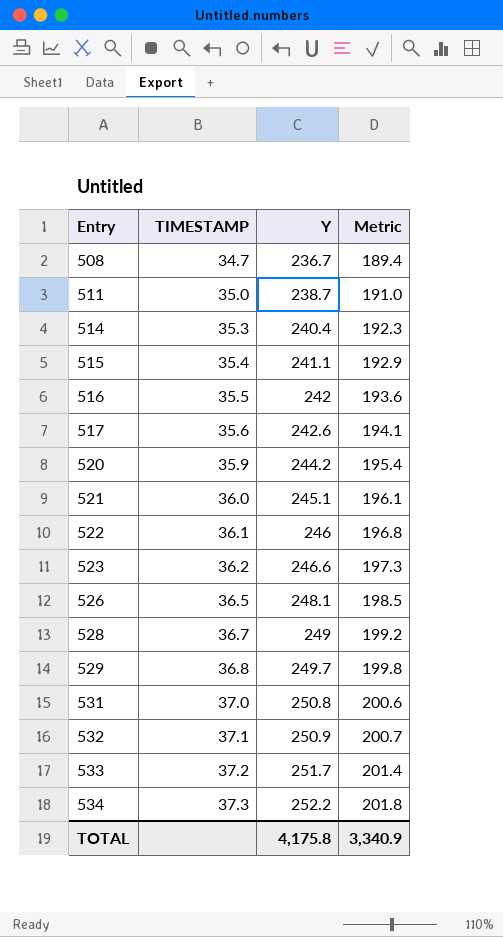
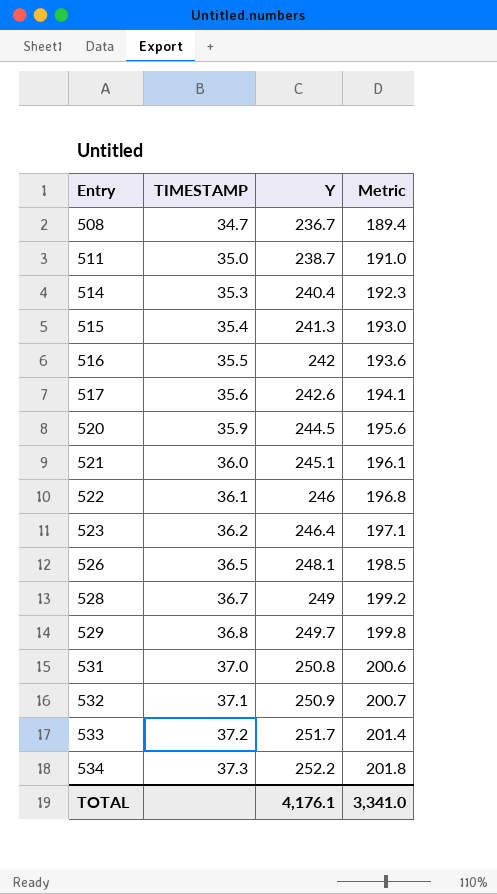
515 | Y: 241.1 -> 241.3
515 | Metric: 192.9 -> 193.0
520 | Y: 244.2 -> 244.5
520 | Metric: 195.4 -> 195.6
523 | Y: 246.6 -> 246.4
523 | Metric: 197.3 -> 197.1
TOTAL | Y: 4,175.8 -> 4,176.1
TOTAL | Metric: 3,340.9 -> 3,341.0

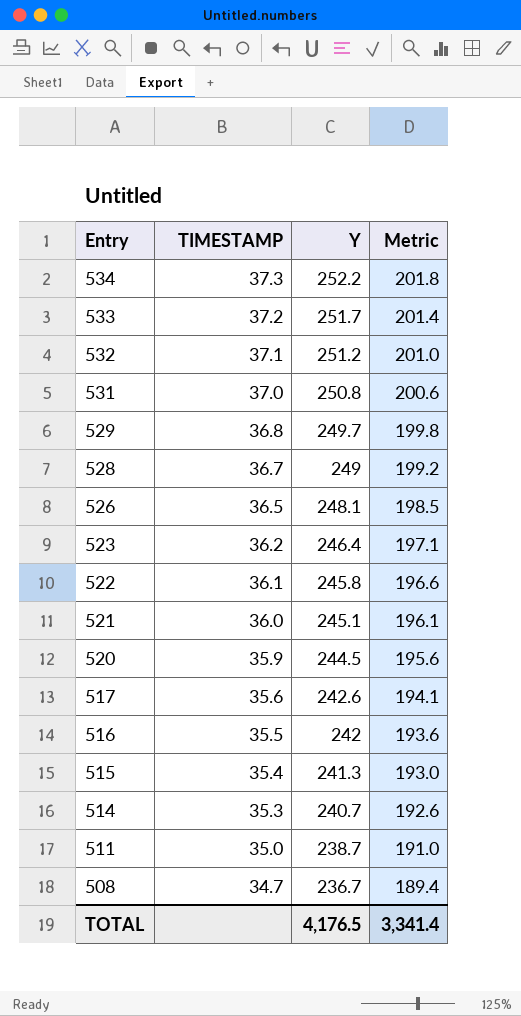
row order: Entry ascending -> Entry descending
532 | Y: 250.9 -> 251.2
532 | Metric: 200.7 -> 201.0
522 | Y: 246 -> 245.8
522 | Metric: 196.8 -> 196.6
514 | Y: 240.4 -> 240.7
514 | Metric: 192.3 -> 192.6
TOTAL | Y: 4,176.1 -> 4,176.5
TOTAL | Metric: 3,341.0 -> 3,341.4

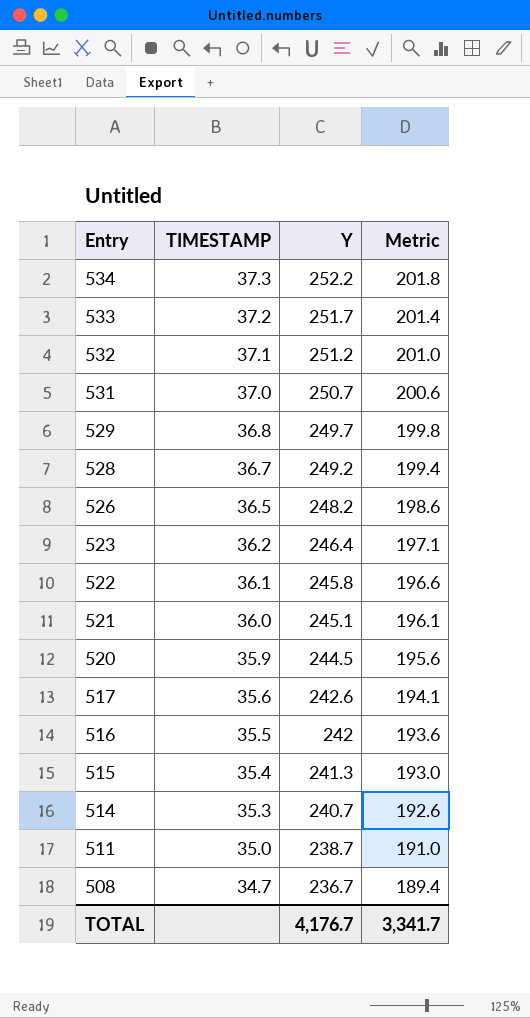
531 | Y: 250.8 -> 250.7
528 | Y: 249 -> 249.2
528 | Metric: 199.2 -> 199.4
526 | Y: 248.1 -> 248.2
526 | Metric: 198.5 -> 198.6
TOTAL | Y: 4,176.5 -> 4,176.7
TOTAL | Metric: 3,341.4 -> 3,341.7

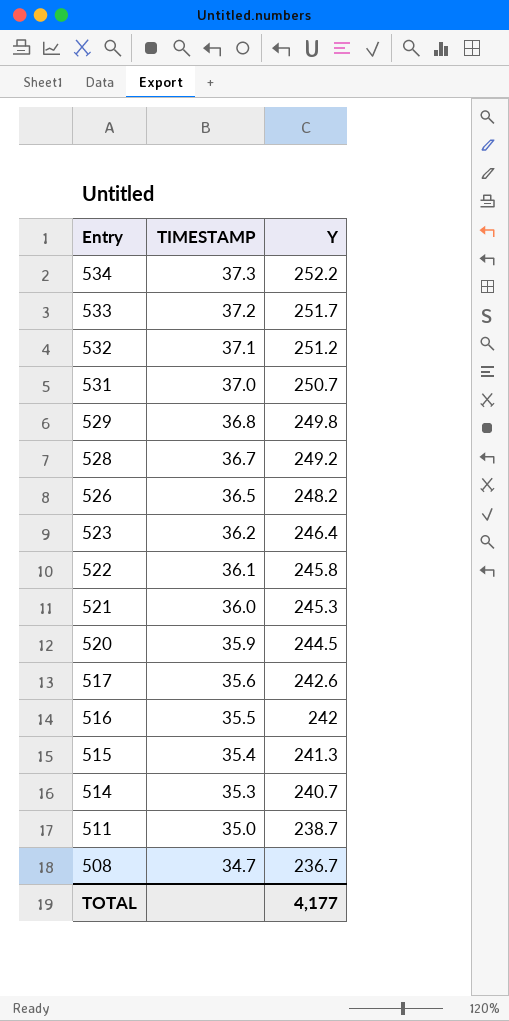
column Metric | formula: [Y] * 0.8 -> none
529 | Y: 249.7 -> 249.8
521 | Y: 245.1 -> 245.3
TOTAL | Y: 4,176.7 -> 4,177

